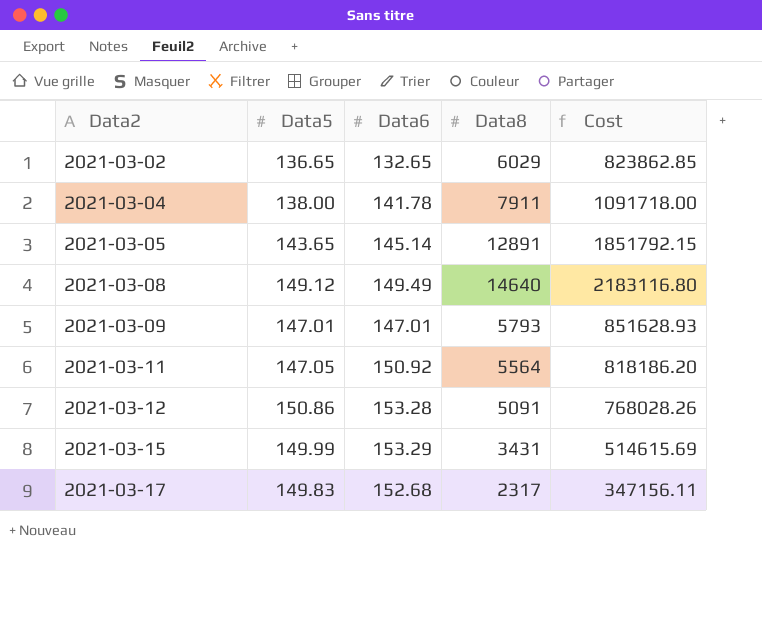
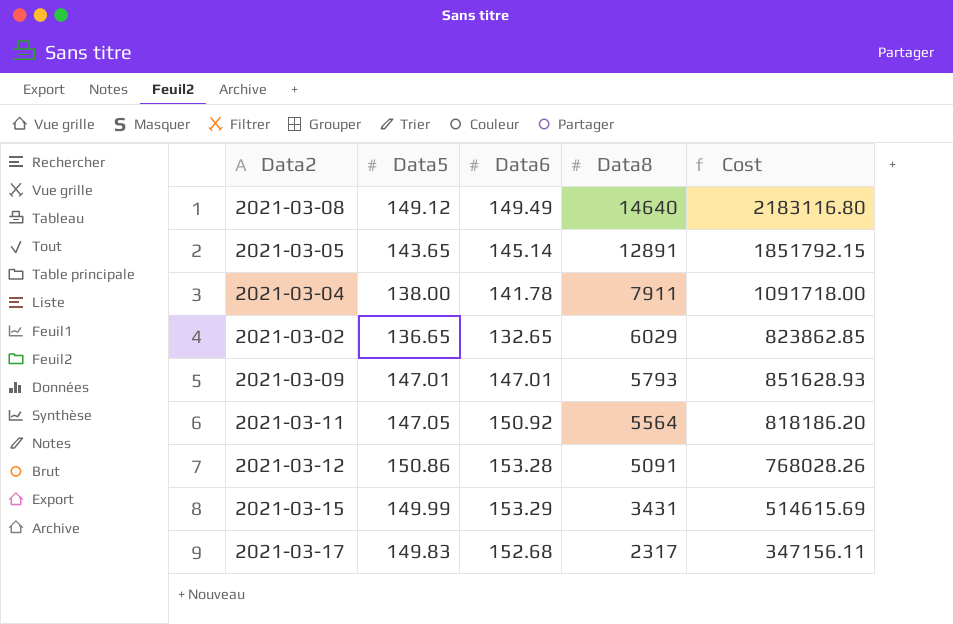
row order: Data2 ascending -> Data8 descending

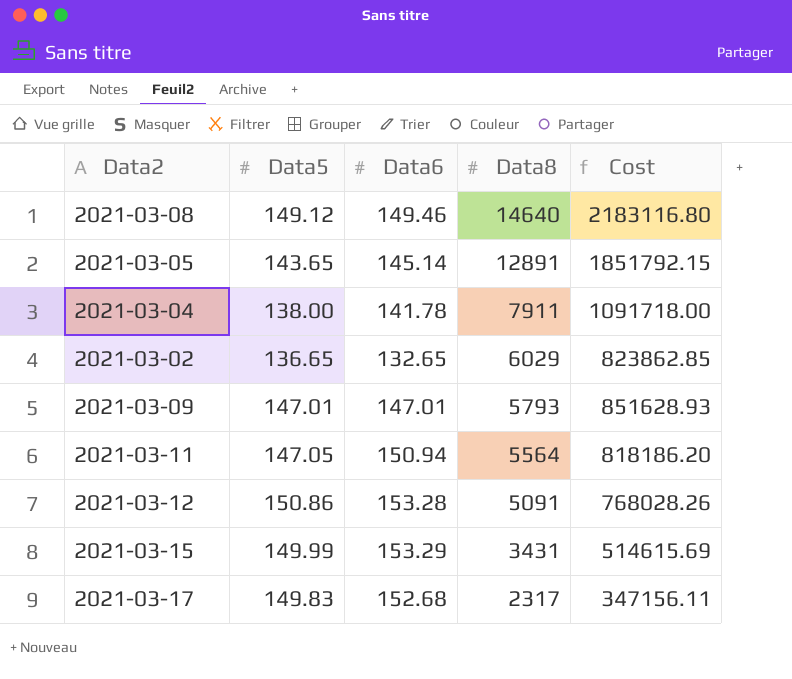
2021-03-08 | Data6: 149.49 -> 149.46
2021-03-11 | Data6: 150.92 -> 150.94

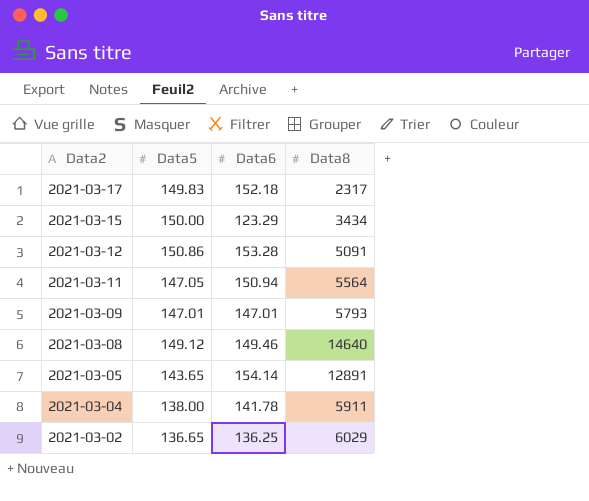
row order: Data8 descending -> Data2 descending
column Cost | formula: [Data5] * [Data8] -> none
2021-03-17 | Data6: 152.68 -> 152.18
2021-03-15 | Data5: 149.99 -> 150.00
2021-03-15 | Data6: 153.29 -> 123.29
2021-03-15 | Data8: 3431 -> 3434
2021-03-05 | Data6: 145.14 -> 154.14
2021-03-04 | Data8: 7911 -> 5911
2021-03-02 | Data6: 132.65 -> 136.25

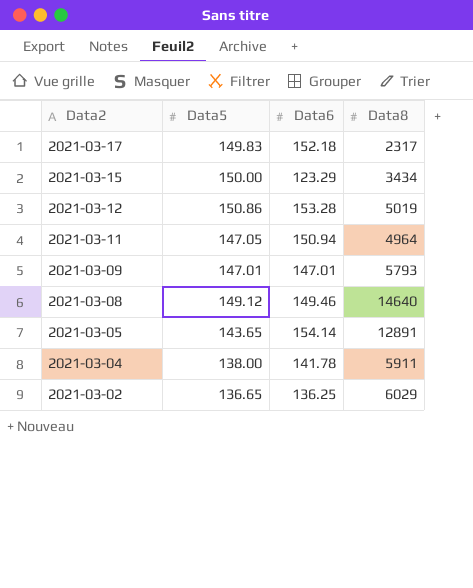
2021-03-12 | Data8: 5091 -> 5019
2021-03-11 | Data8: 5564 -> 4964

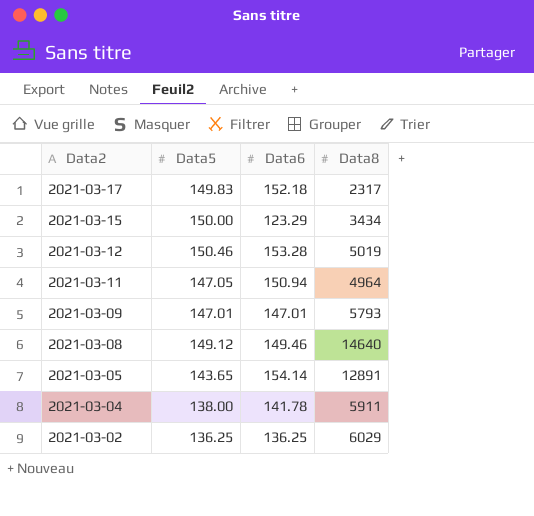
2021-03-12 | Data5: 150.86 -> 150.46
2021-03-02 | Data5: 136.65 -> 136.25

